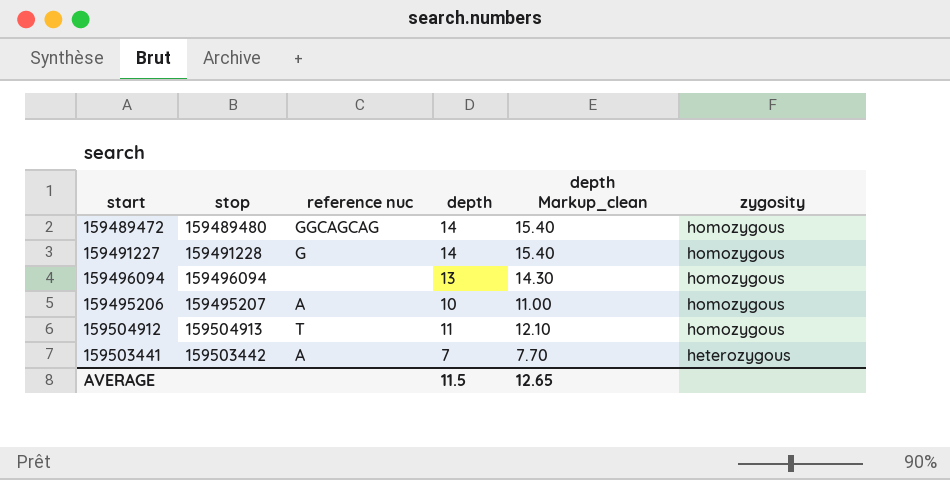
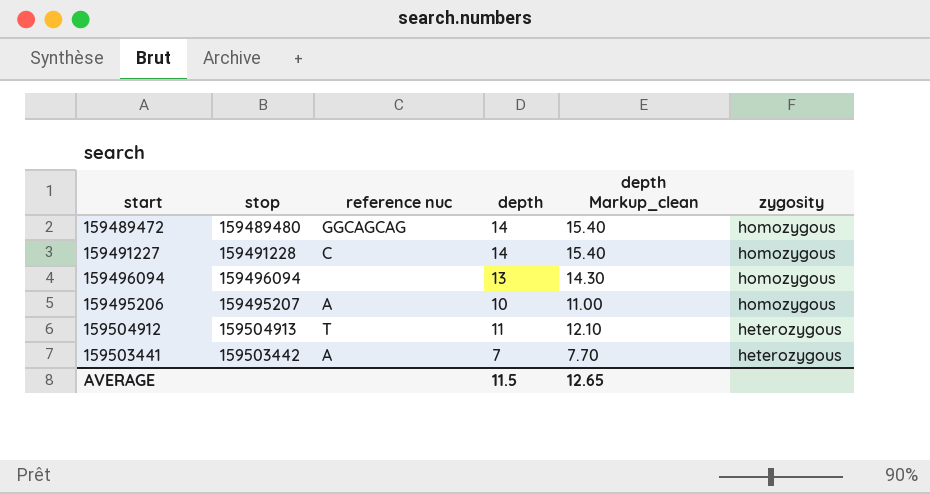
159491227 | reference nuc: G -> C
159504912 | zygosity: homozygous -> heterozygous

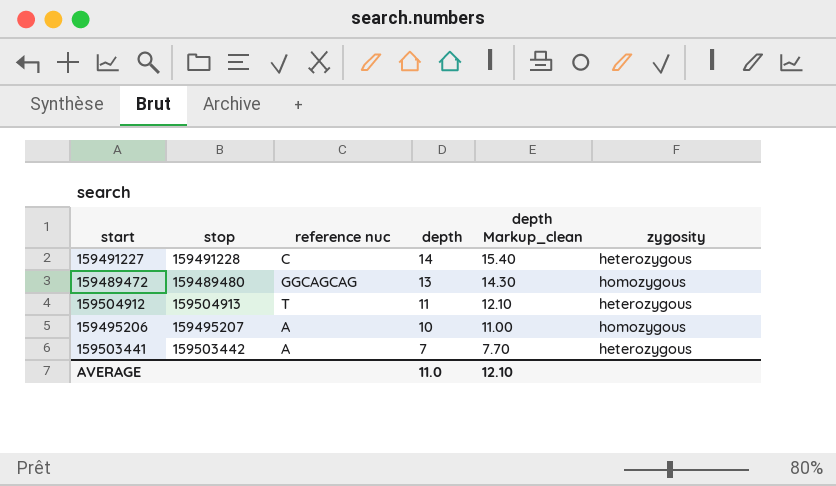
row order: zygosity descending -> depth descending
row 159496094: 159496094 | none | 13 | 14.30 | homozygous -> none
159491227 | zygosity: homozygous -> heterozygous
159489472 | depth: 14 -> 13
159489472 | depth Markup_clean: 15.40 -> 14.30
AVERAGE | depth: 11.5 -> 11.0
AVERAGE | depth Markup_clean: 12.65 -> 12.10

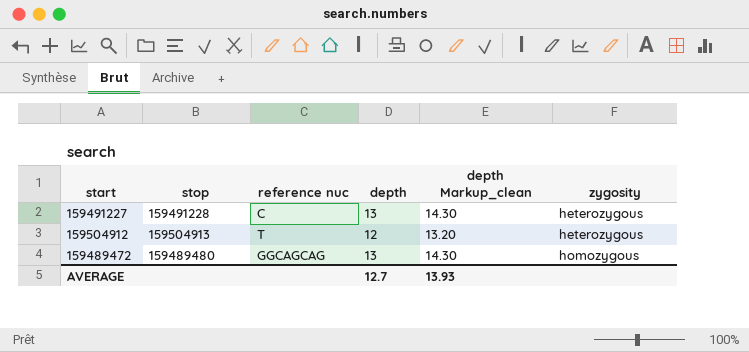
row order: depth descending -> zygosity ascending
row 159495206: 159495207 | A | 10 | 11.00 | homozygous -> none
row 159503441: 159503442 | A | 7 | 7.70 | heterozygous -> none
159491227 | depth: 14 -> 13
159491227 | depth Markup_clean: 15.40 -> 14.30
159504912 | depth: 11 -> 12
159504912 | depth Markup_clean: 12.10 -> 13.20
AVERAGE | depth: 11.0 -> 12.7
AVERAGE | depth Markup_clean: 12.10 -> 13.93

